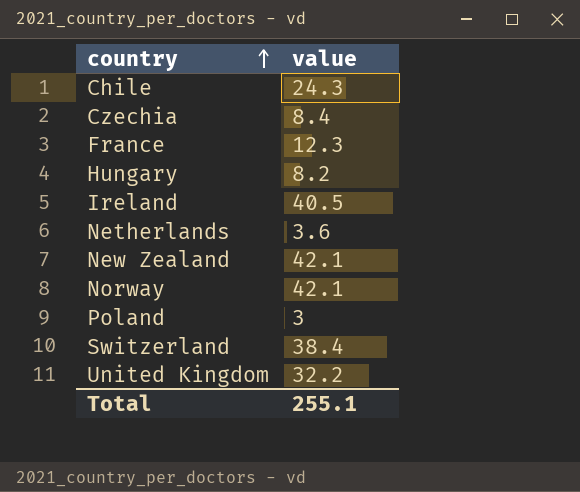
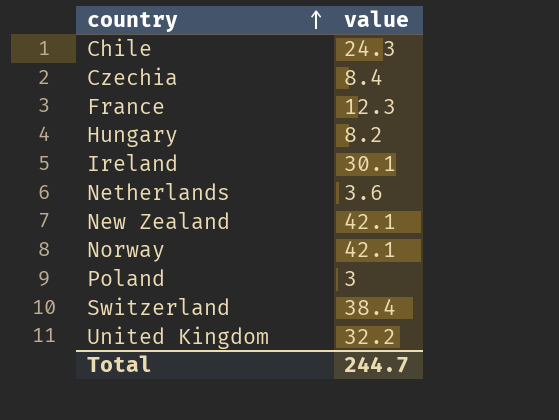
Ireland | value: 40.5 -> 30.1
Total | value: 255.1 -> 244.7

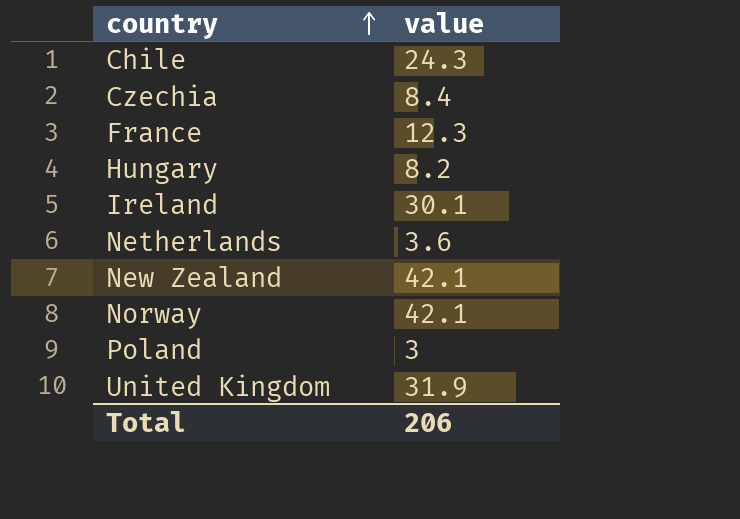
row Switzerland: 38.4 -> none
United Kingdom | value: 32.2 -> 31.9
Total | value: 244.7 -> 206

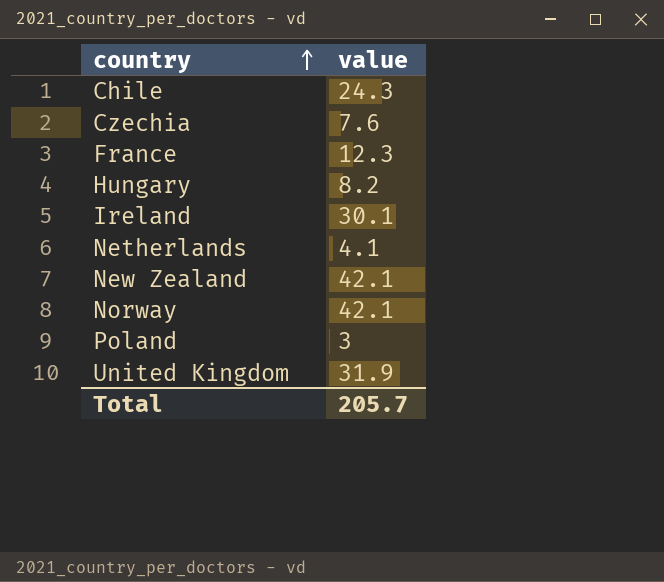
Czechia | value: 8.4 -> 7.6
Netherlands | value: 3.6 -> 4.1
Total | value: 206 -> 205.7

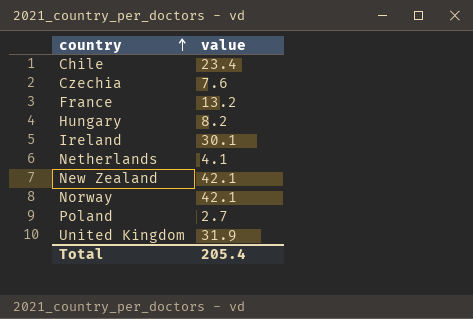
Chile | value: 24.3 -> 23.4
France | value: 12.3 -> 13.2
Poland | value: 3 -> 2.7
Total | value: 205.7 -> 205.4

